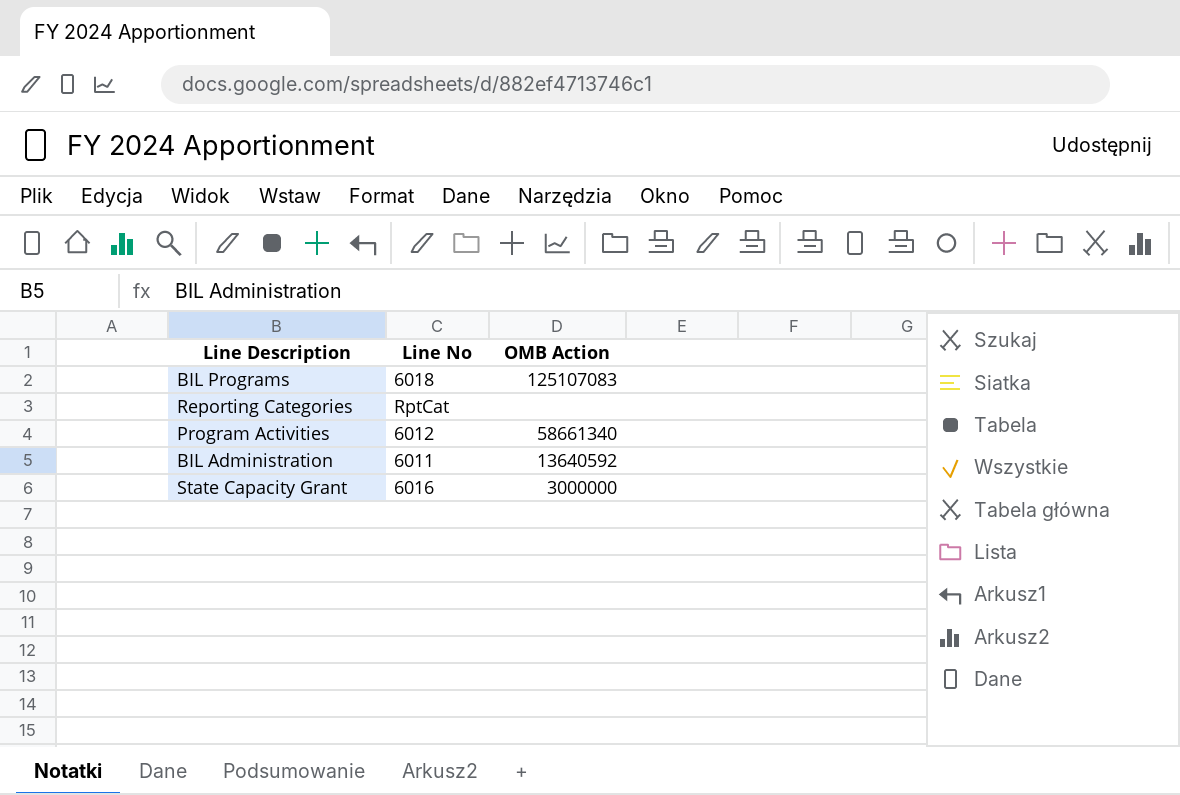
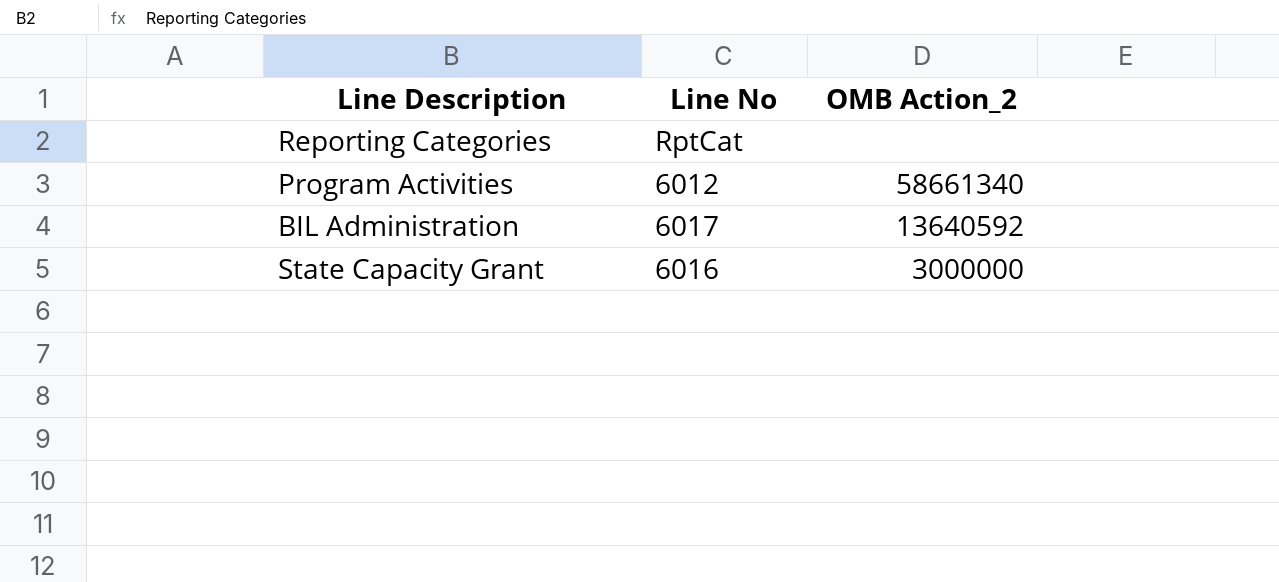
column name: OMB Action -> OMB Action_2
row BIL Programs: 6018 | 125107083 -> none
BIL Administration | Line No: 6011 -> 6017

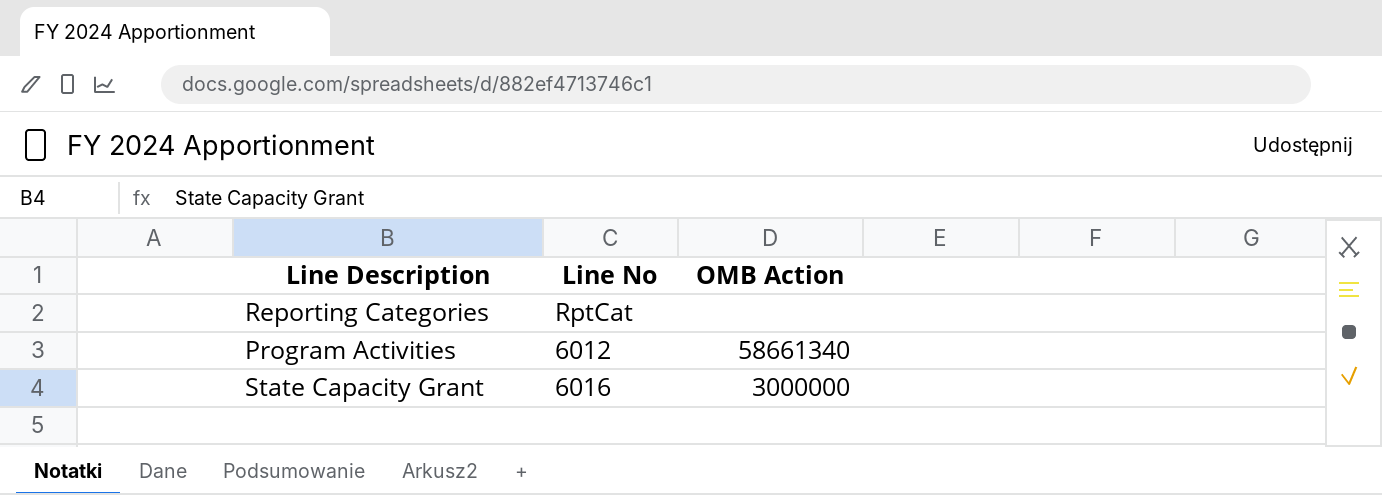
column name: OMB Action_2 -> OMB Action
row BIL Administration: 6017 | 13640592 -> none

